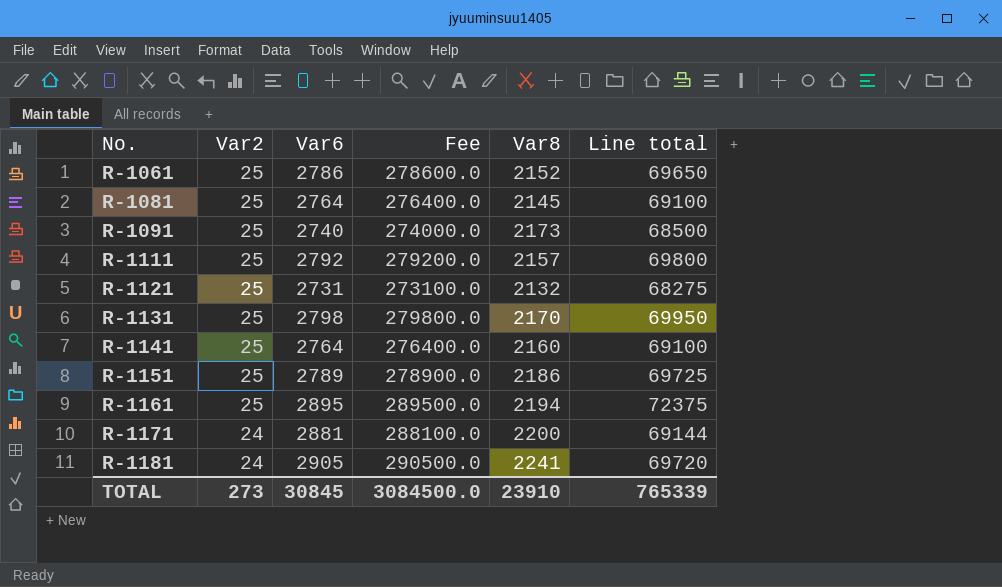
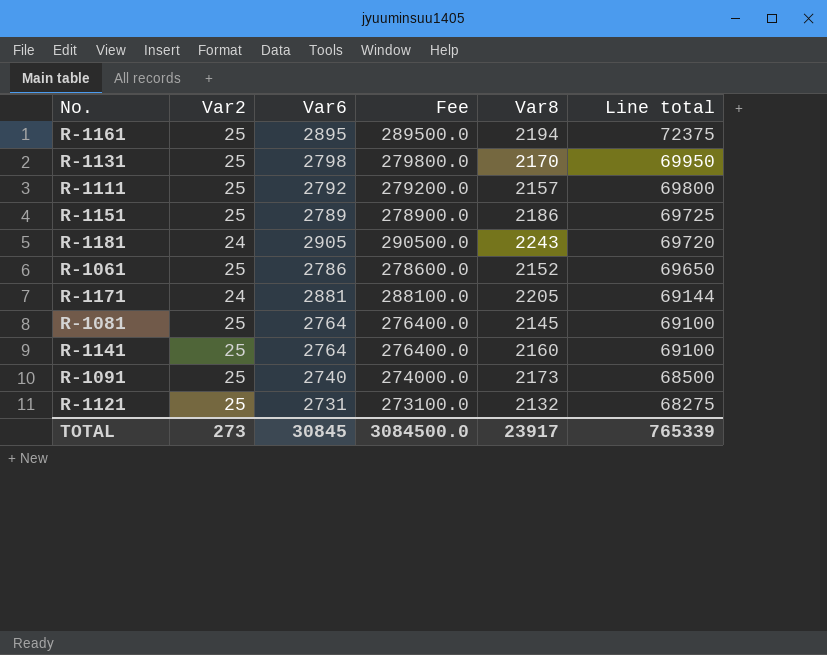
row order: No. ascending -> Line total descending
R-1181 | Var8: 2241 -> 2243
R-1171 | Var8: 2200 -> 2205
TOTAL | Var8: 23910 -> 23917

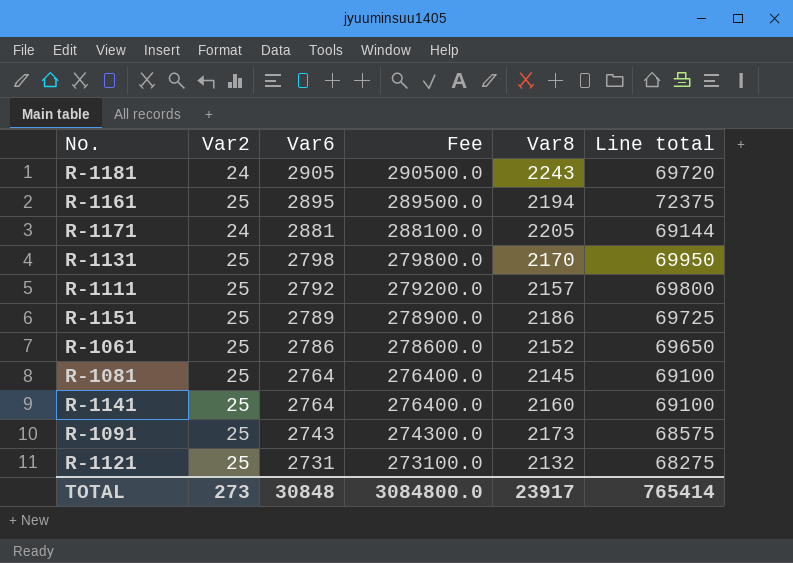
row order: Line total descending -> Var6 descending
R-1091 | Var6: 2740 -> 2743
R-1091 | Fee: 274000.0 -> 274300.0
R-1091 | Line total: 68500 -> 68575
TOTAL | Var6: 30845 -> 30848
TOTAL | Fee: 3084500.0 -> 3084800.0
TOTAL | Line total: 765339 -> 765414

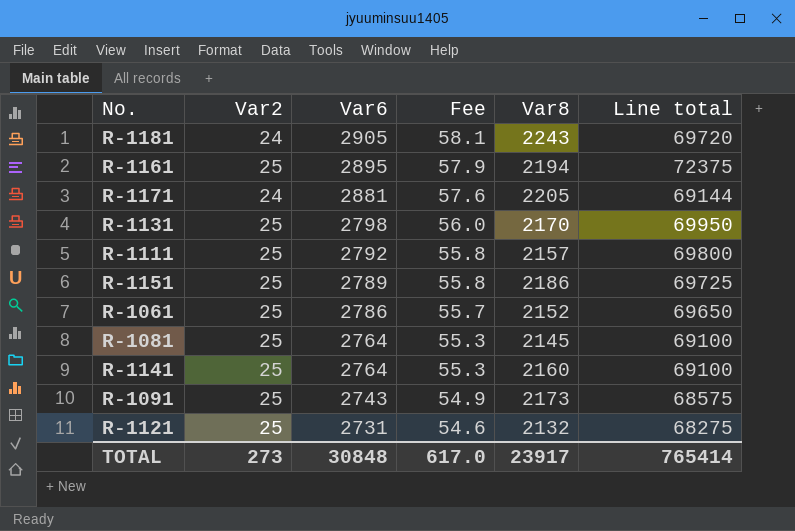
column Fee | formula: [Var6] * 100 -> [Var6] * 0.02
TOTAL | Fee: 3084800.0 -> 617.0

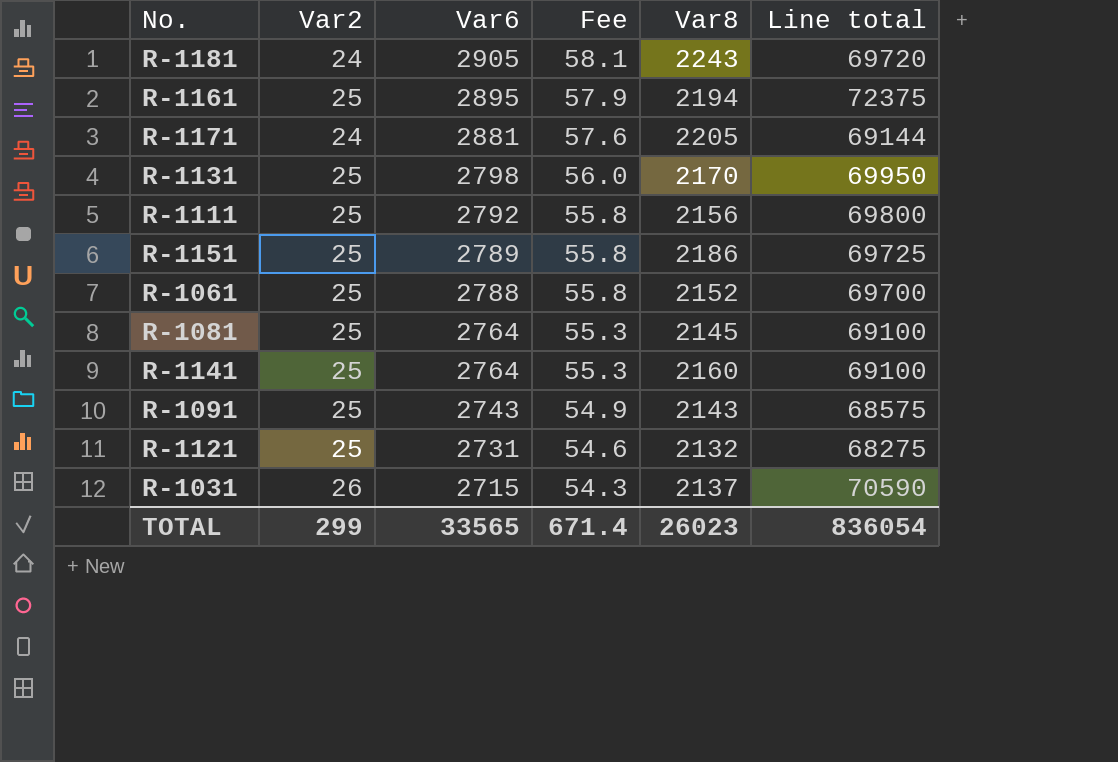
R-1111 | Var8: 2157 -> 2156
R-1061 | Var6: 2786 -> 2788
R-1061 | Fee: 55.7 -> 55.8
R-1061 | Line total: 69650 -> 69700
R-1091 | Var8: 2173 -> 2143
row R-1031: none -> 26 | 2715 | 54.3 | 2137 | 70590
TOTAL | Var2: 273 -> 299
TOTAL | Var6: 30848 -> 33565
TOTAL | Fee: 617.0 -> 671.4
TOTAL | Var8: 23917 -> 26023
TOTAL | Line total: 765414 -> 836054

